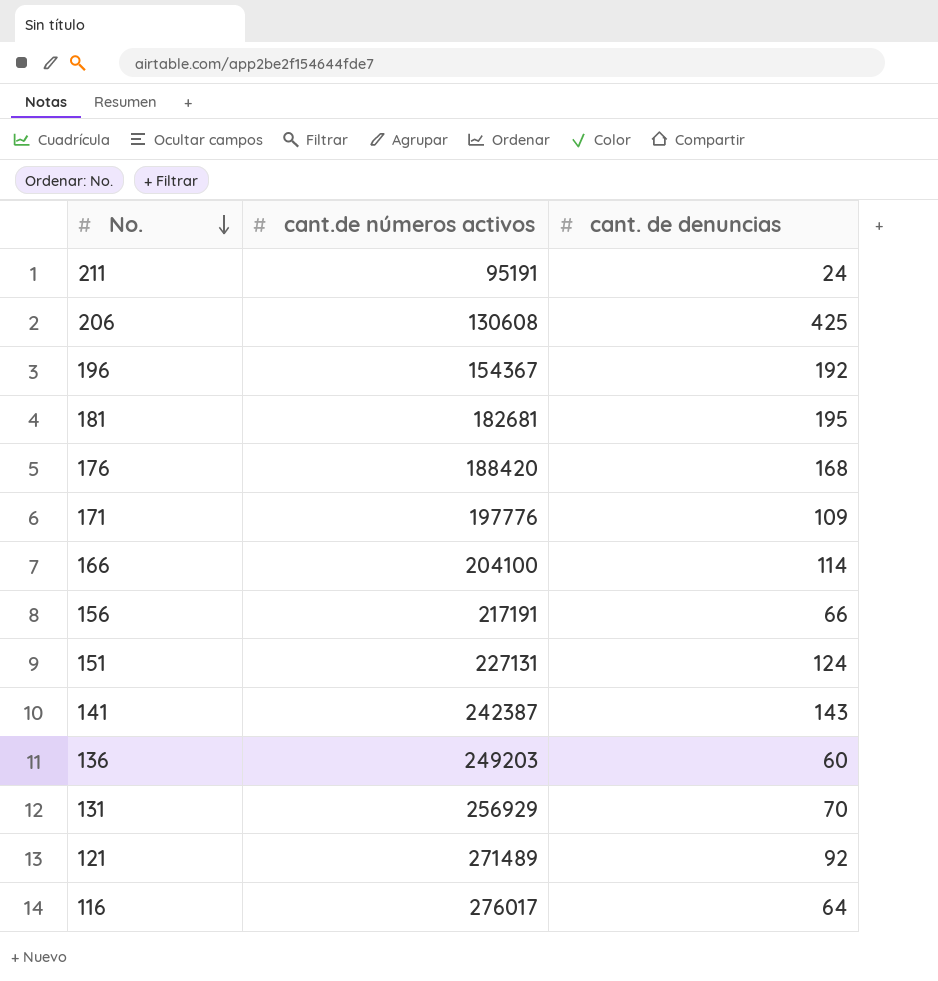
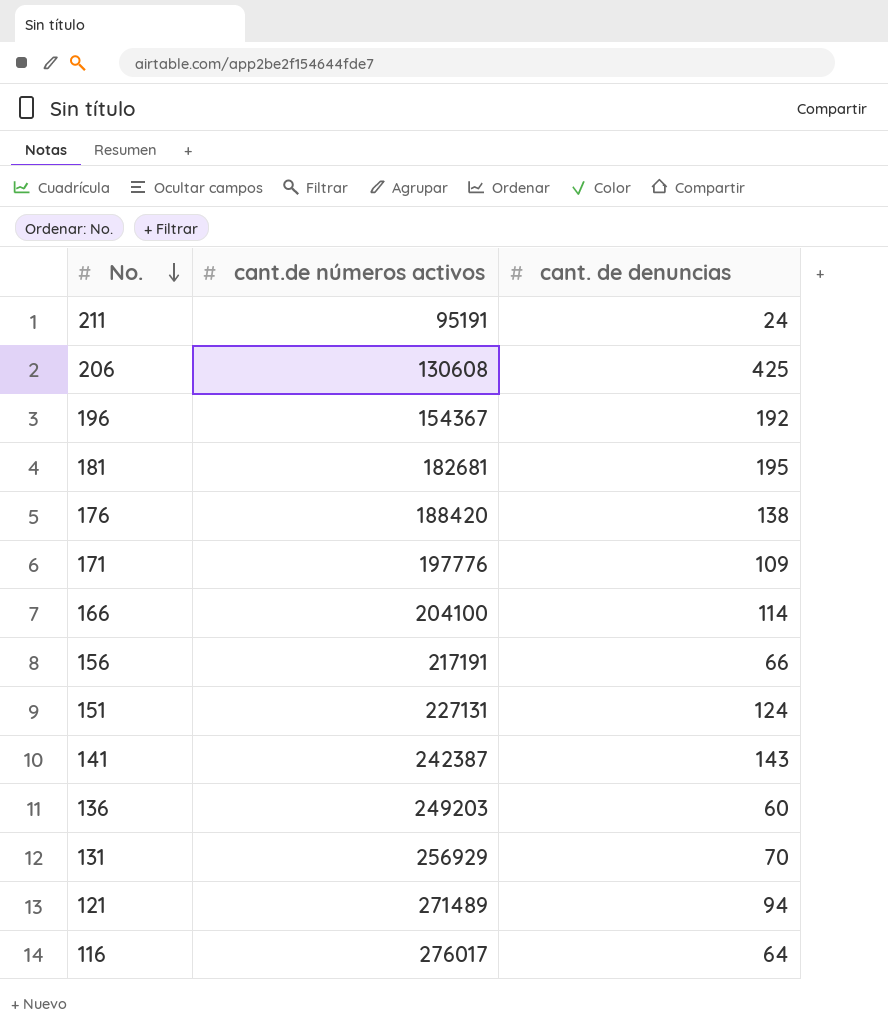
176 | cant. de denuncias: 168 -> 138
121 | cant. de denuncias: 92 -> 94

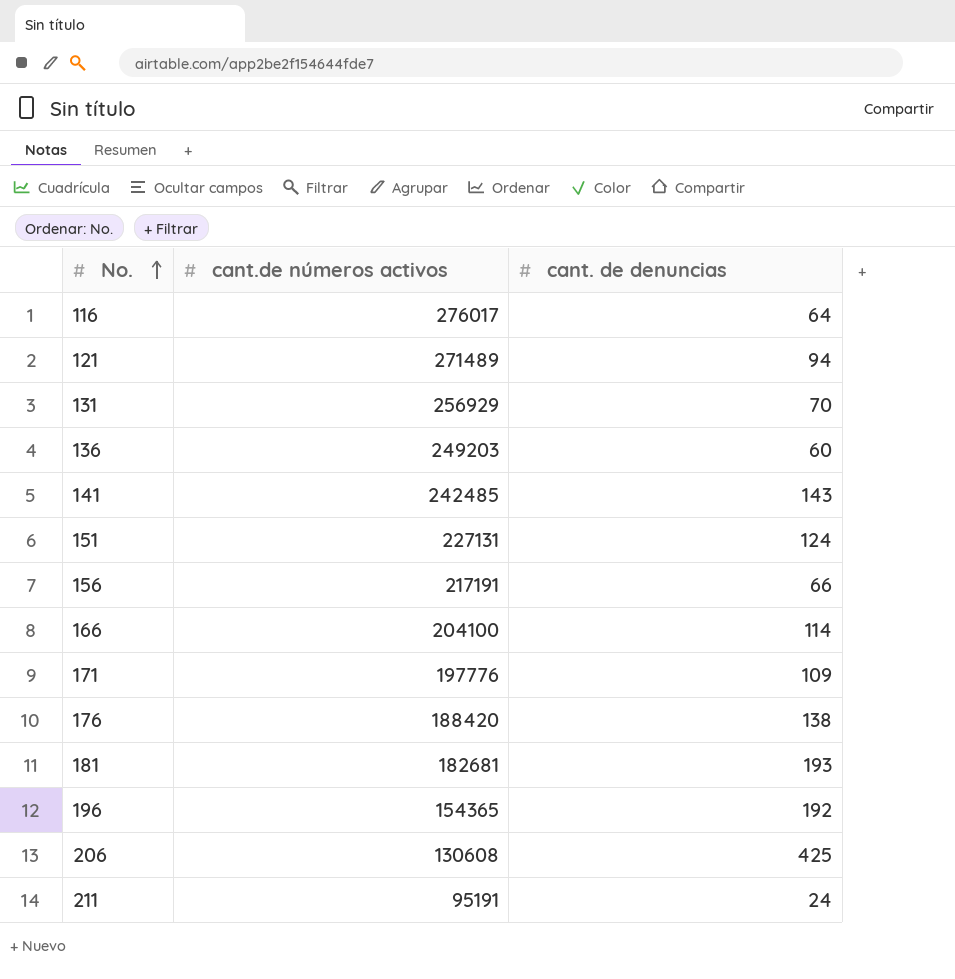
row order: No. descending -> No. ascending
141 | cant.de números activos: 242387 -> 242485
181 | cant. de denuncias: 195 -> 193
196 | cant.de números activos: 154367 -> 154365

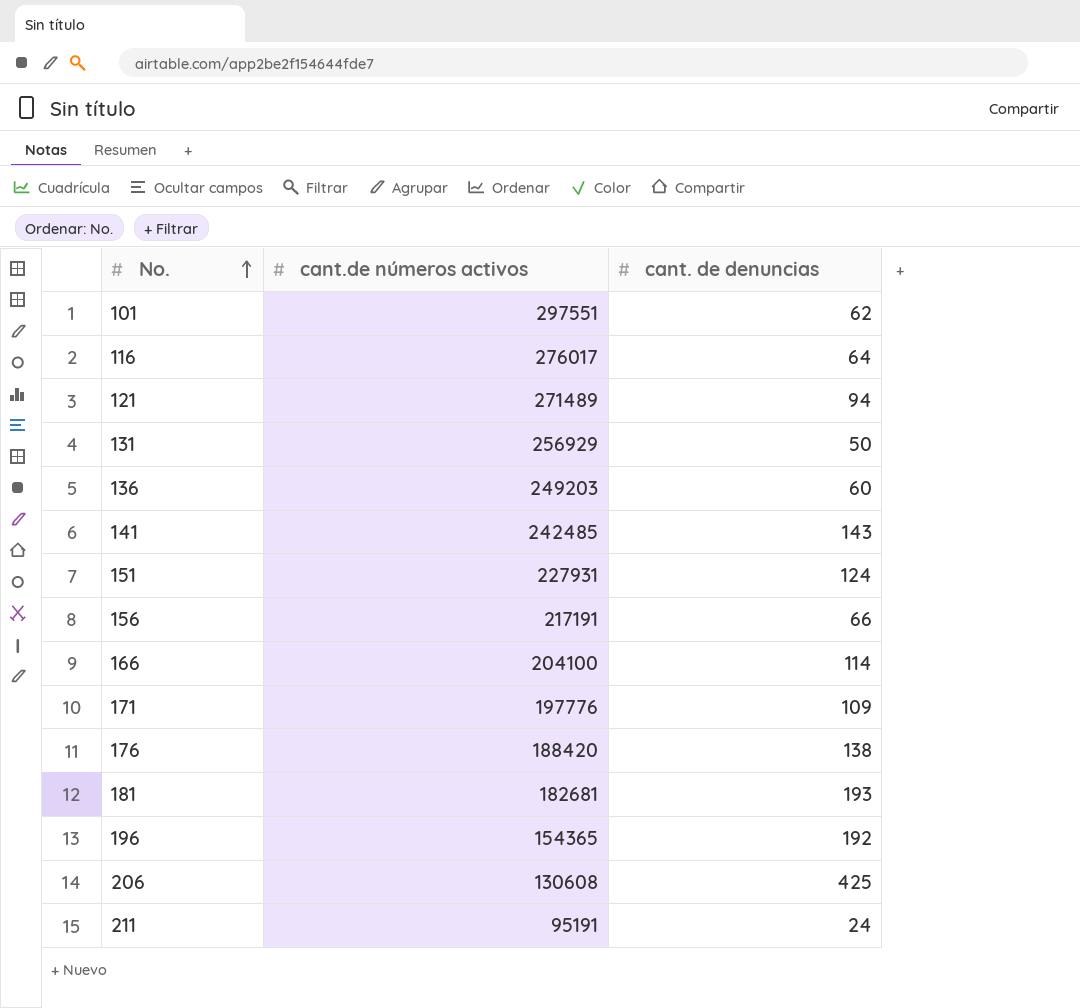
row 101: none -> 297551 | 62
131 | cant. de denuncias: 70 -> 50
151 | cant.de números activos: 227131 -> 227931

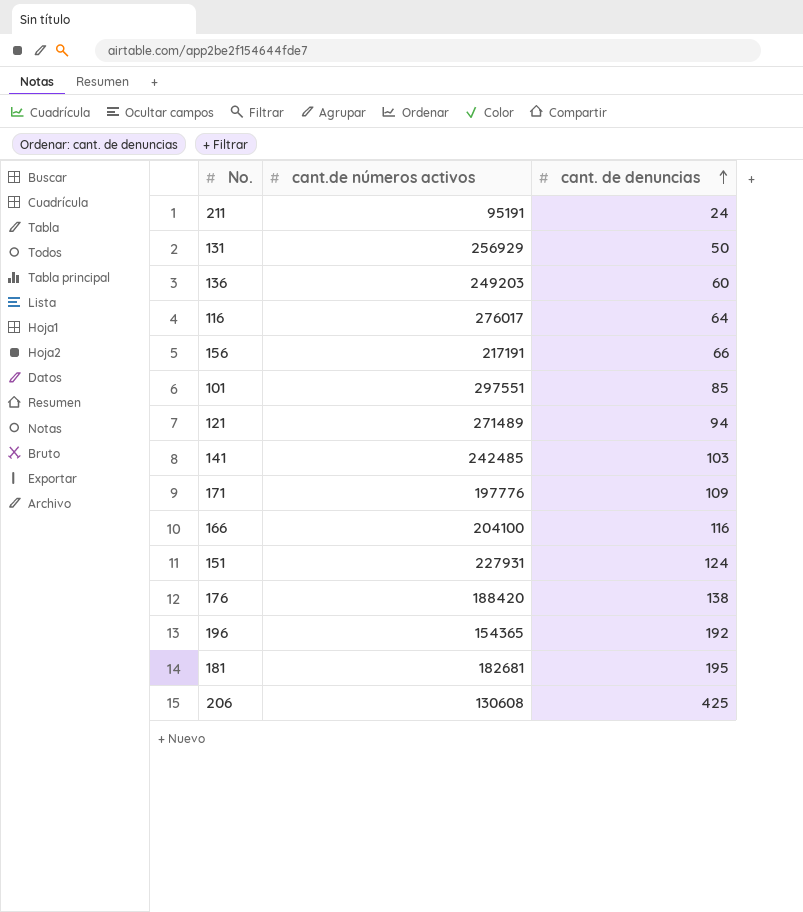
row order: No. ascending -> cant. de denuncias ascending
101 | cant. de denuncias: 62 -> 85
141 | cant. de denuncias: 143 -> 103
166 | cant. de denuncias: 114 -> 116
181 | cant. de denuncias: 193 -> 195

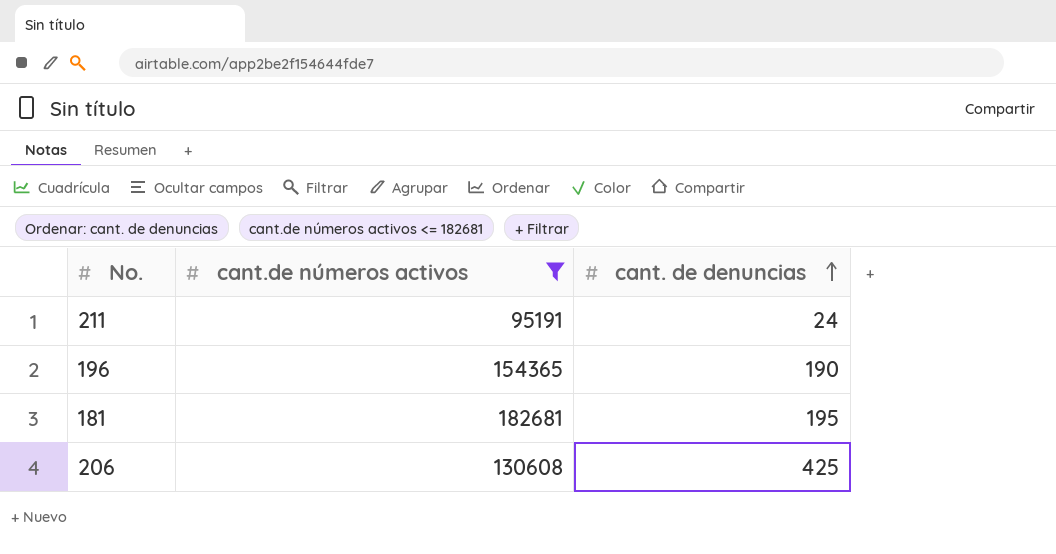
filter: none -> cant.de números activos <= 182681
196 | cant. de denuncias: 192 -> 190

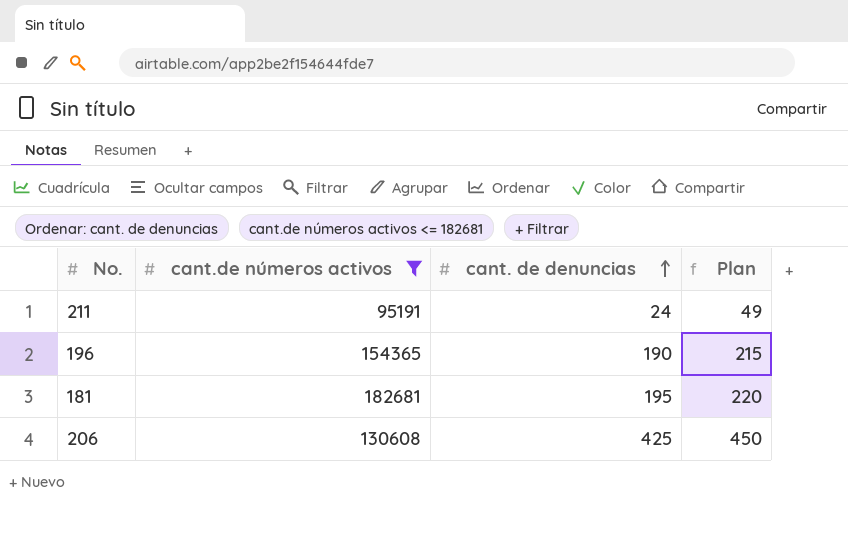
column Plan | formula: none -> [cant. de denuncias] + 25

